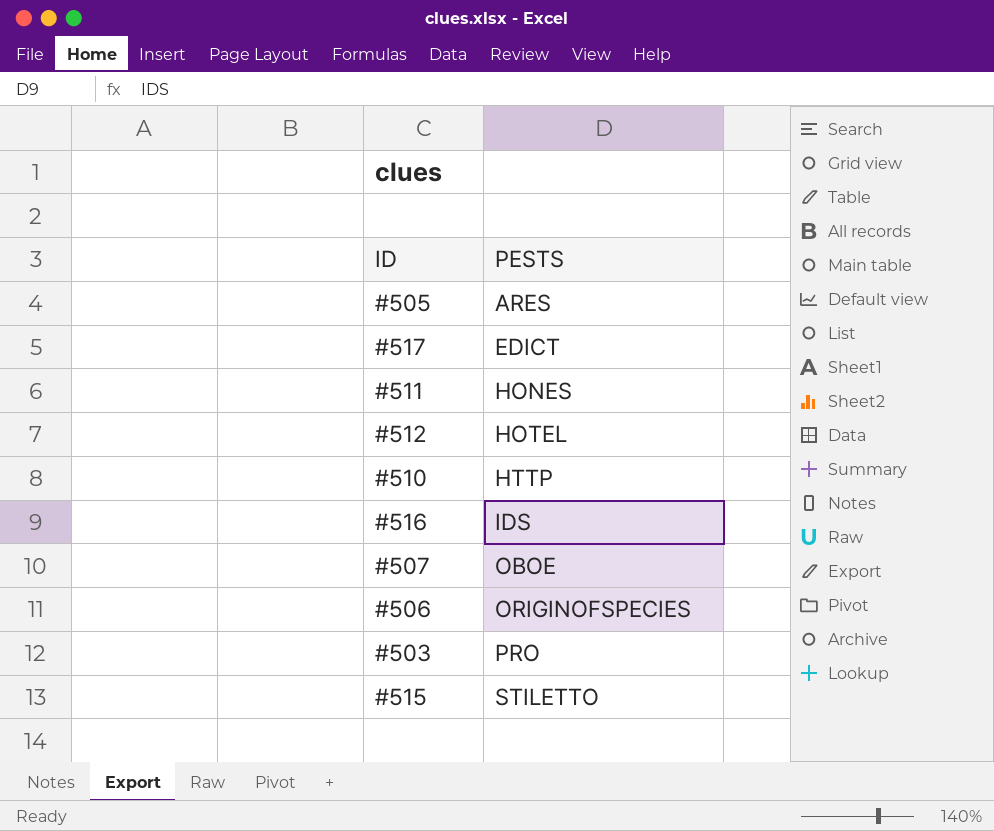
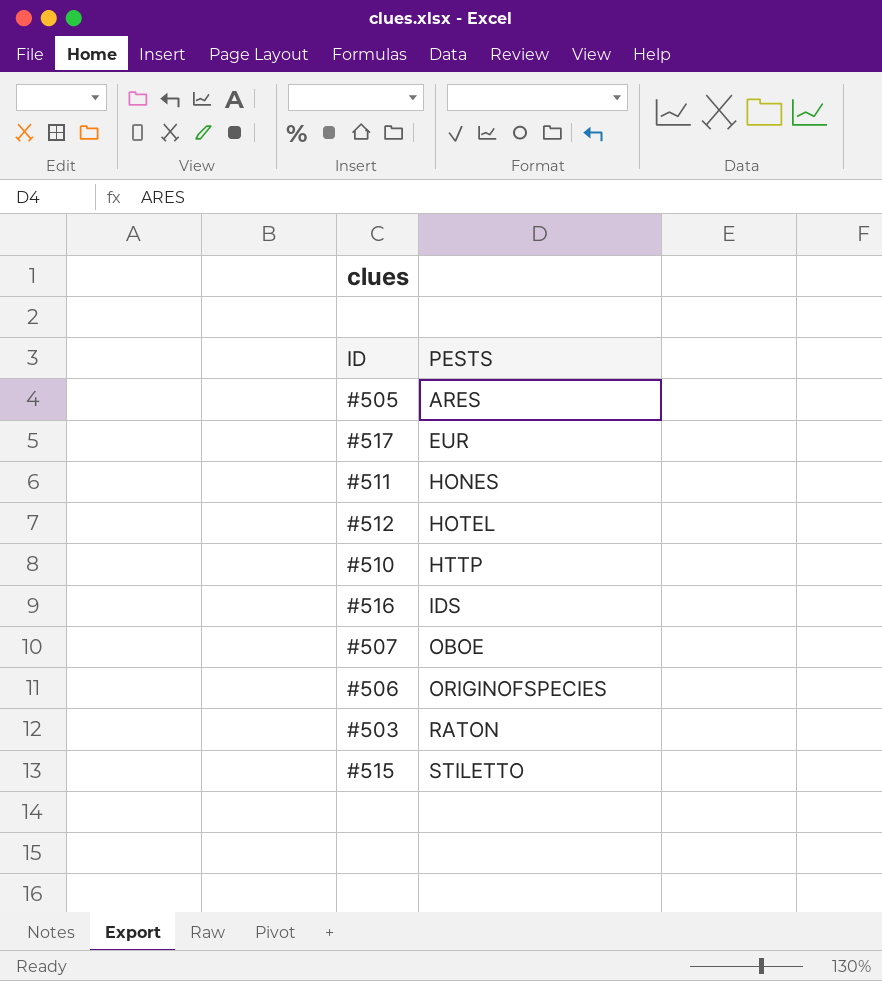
#517 | PESTS: EDICT -> EUR
#503 | PESTS: PRO -> RATON

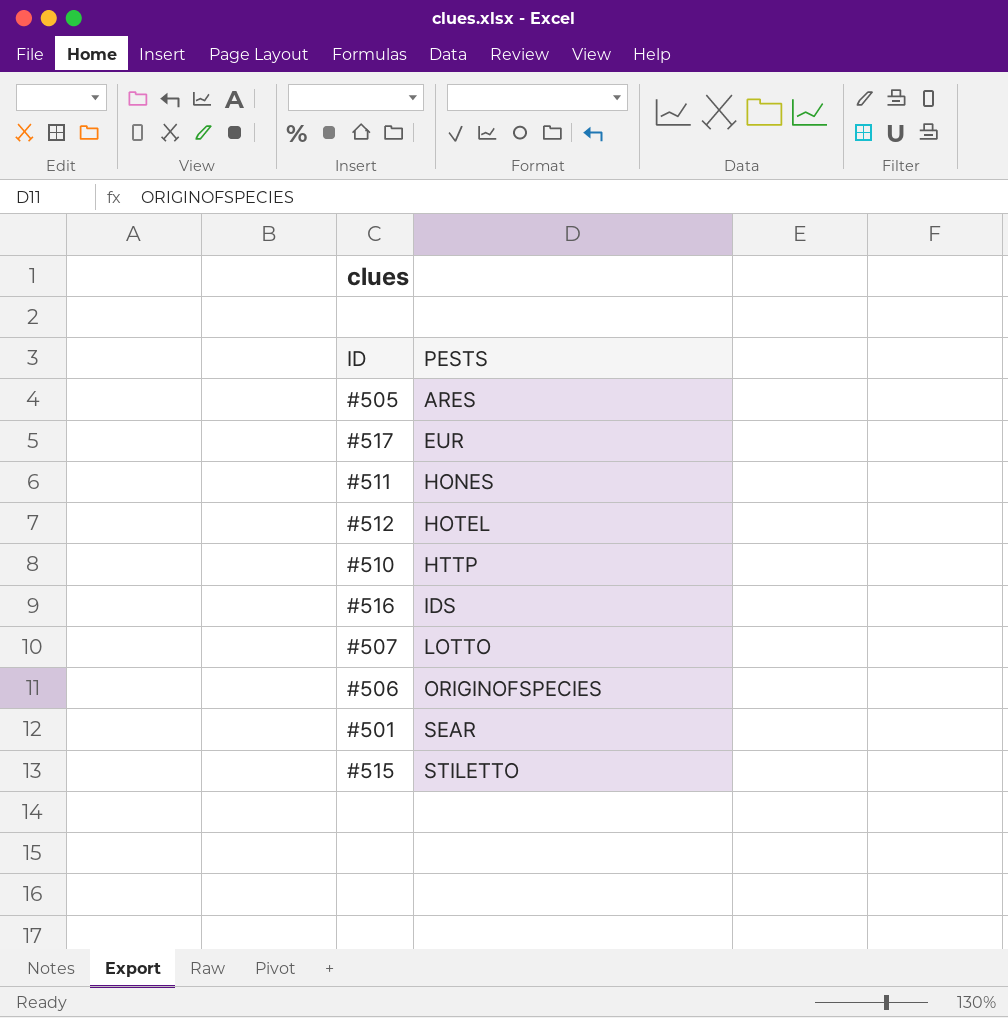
row #503: RATON -> none
#507 | PESTS: OBOE -> LOTTO
row #501: none -> SEAR

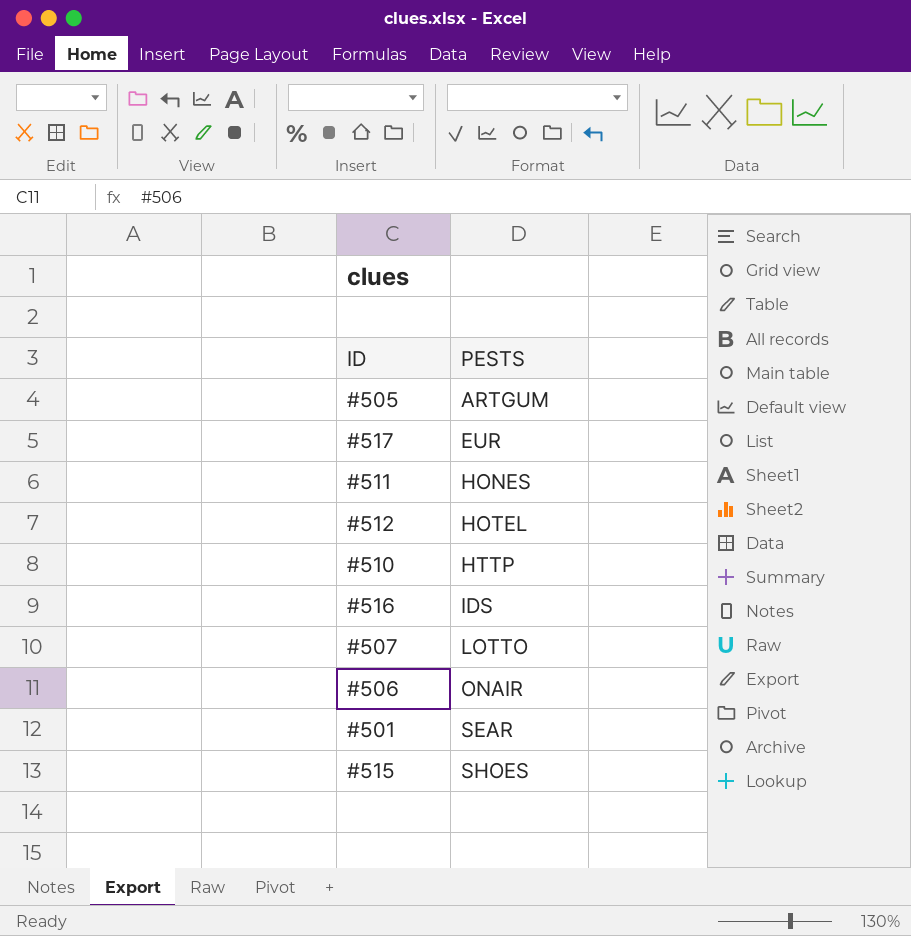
#505 | PESTS: ARES -> ARTGUM
#506 | PESTS: ORIGINOFSPECIES -> ONAIR
#515 | PESTS: STILETTO -> SHOES

